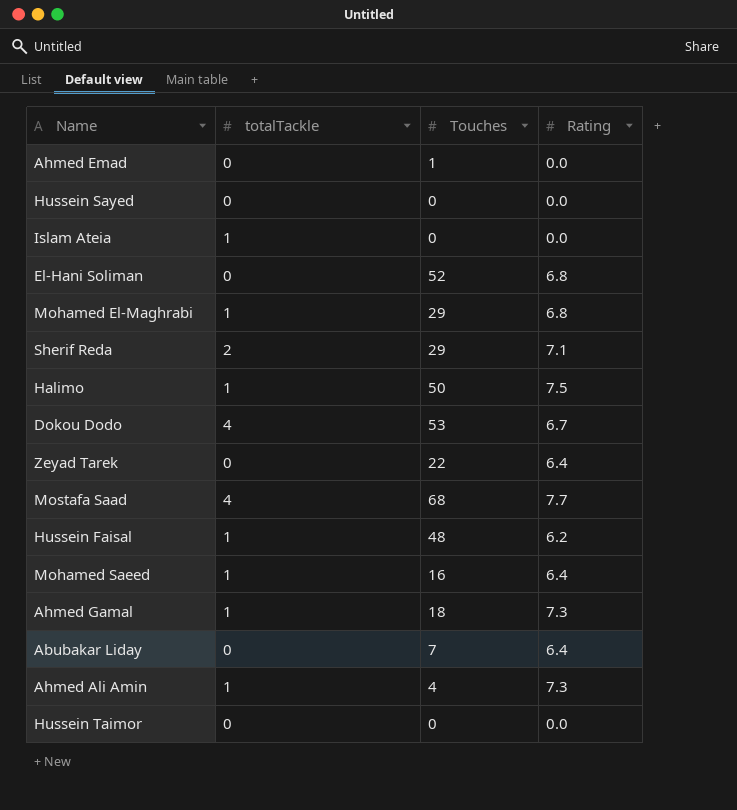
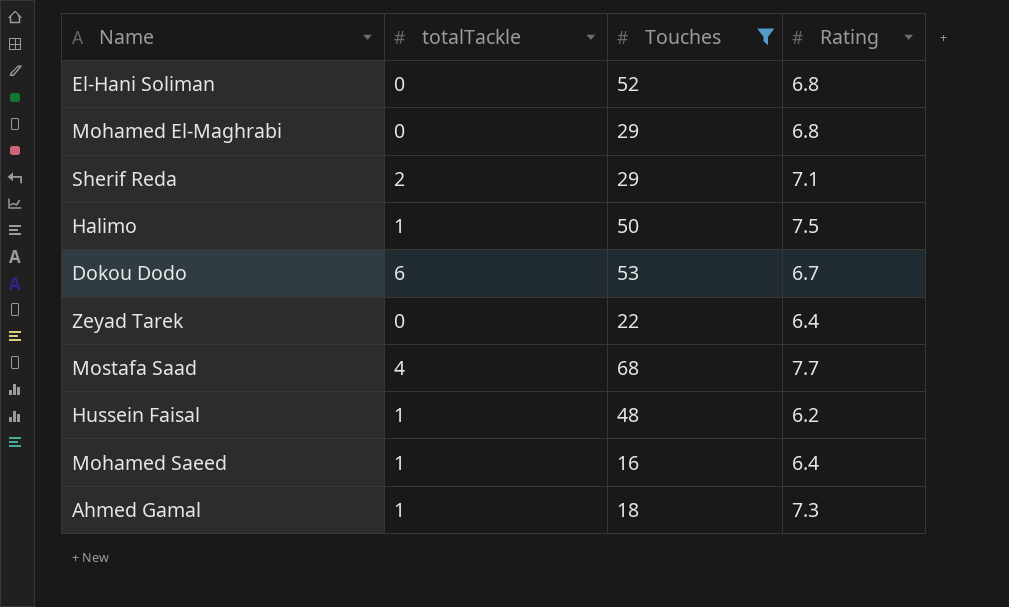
filter: none -> Touches >= 16
Mohamed El-Maghrabi | totalTackle: 1 -> 0
Dokou Dodo | totalTackle: 4 -> 6

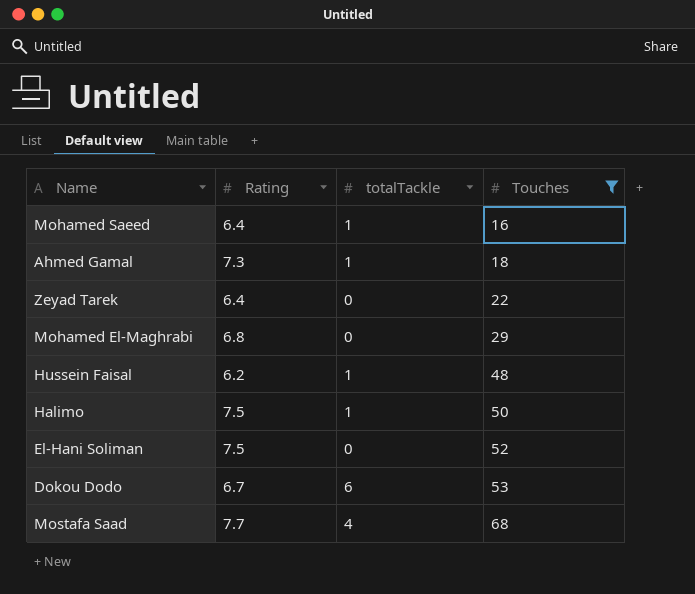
row order: none -> Touches ascending
column Rating | position: 4 -> 2
row Sherif Reda: 2 | 29 | 7.1 -> none
El-Hani Soliman | Rating: 6.8 -> 7.5

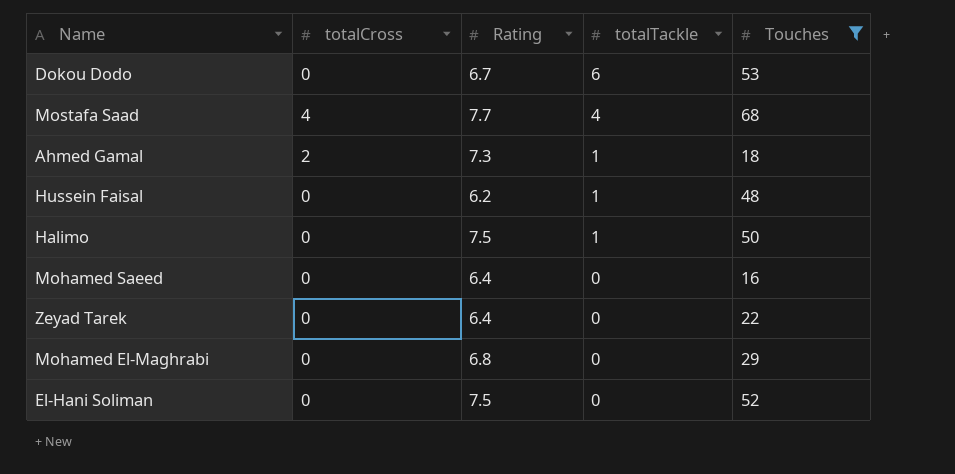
row order: Touches ascending -> totalTackle descending
column totalCross | position: none -> 2
Mohamed Saeed | totalTackle: 1 -> 0

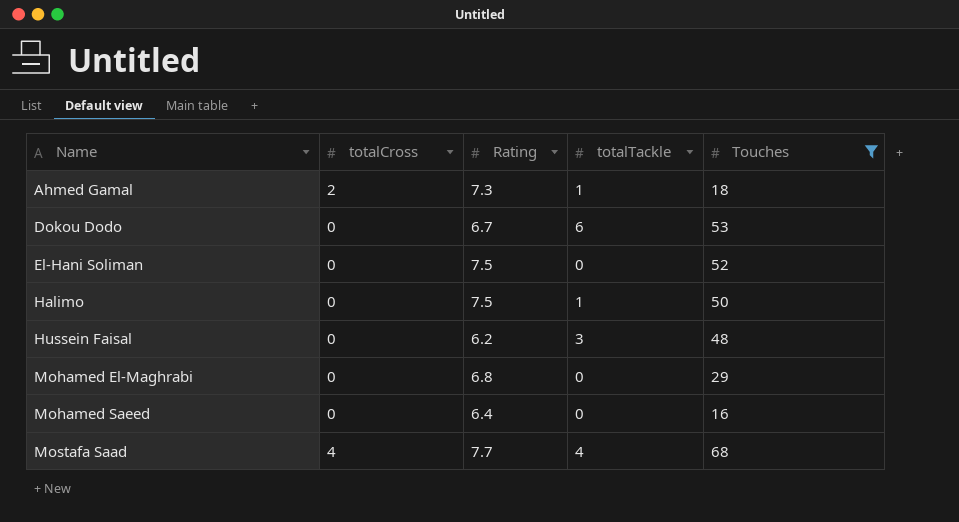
row order: totalTackle descending -> Name ascending
row Zeyad Tarek: 0 | 6.4 | 0 | 22 -> none
Hussein Faisal | totalTackle: 1 -> 3

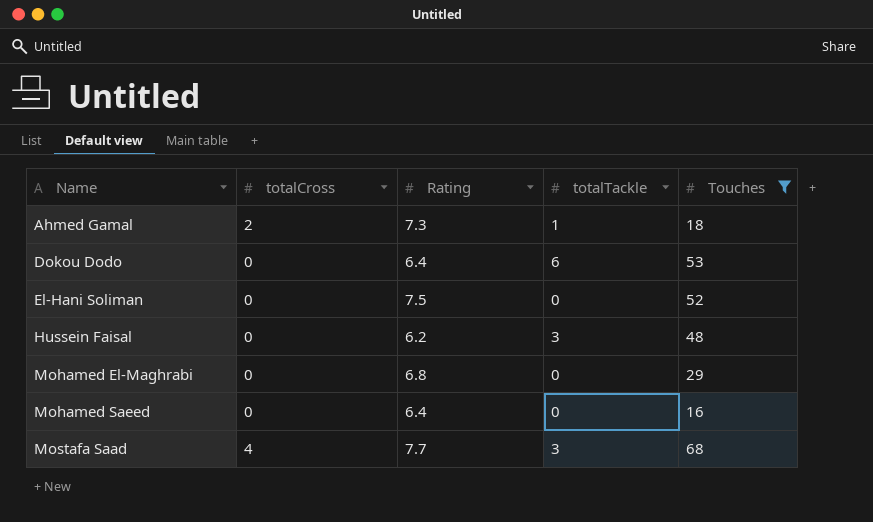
row Halimo: 0 | 7.5 | 1 | 50 -> none
Dokou Dodo | Rating: 6.7 -> 6.4
Mostafa Saad | totalTackle: 4 -> 3

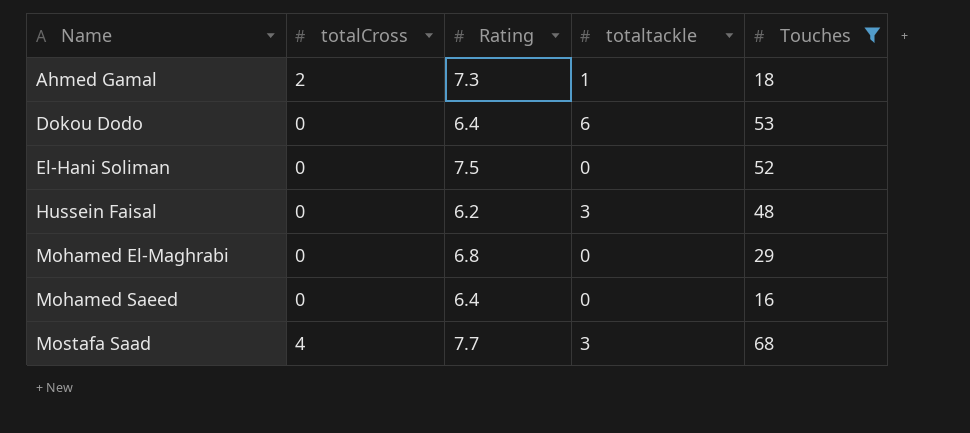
column name: totalTackle -> totaltackle

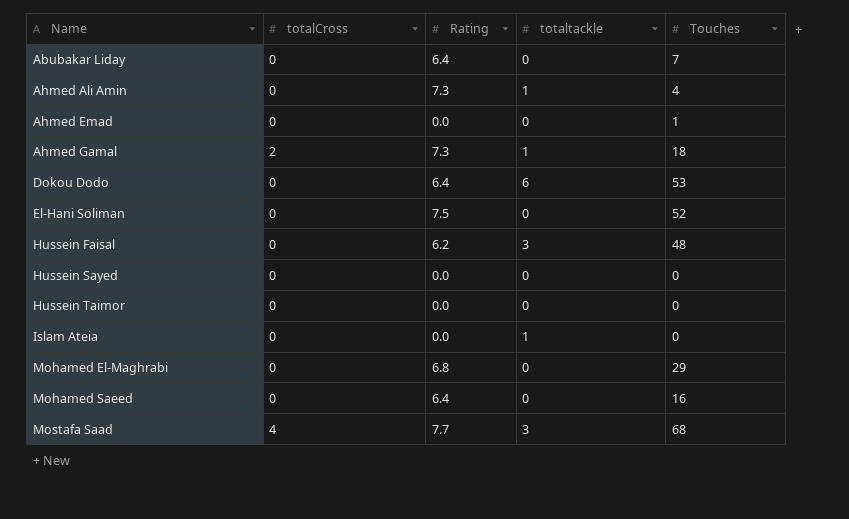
filter: Touches >= 16 -> none

